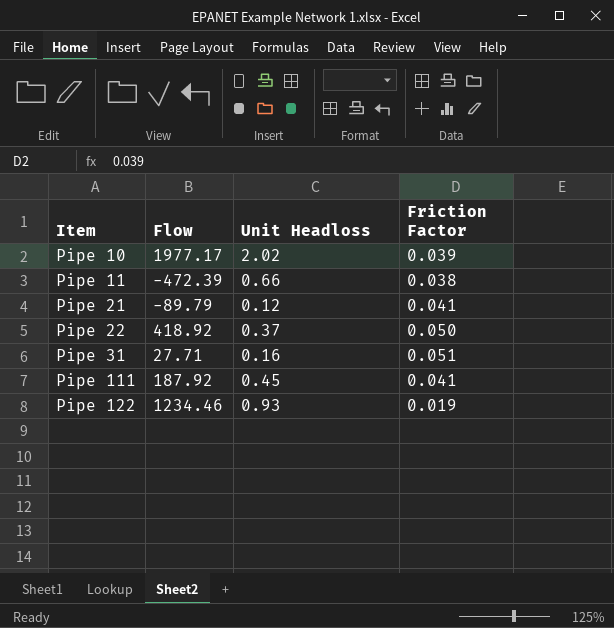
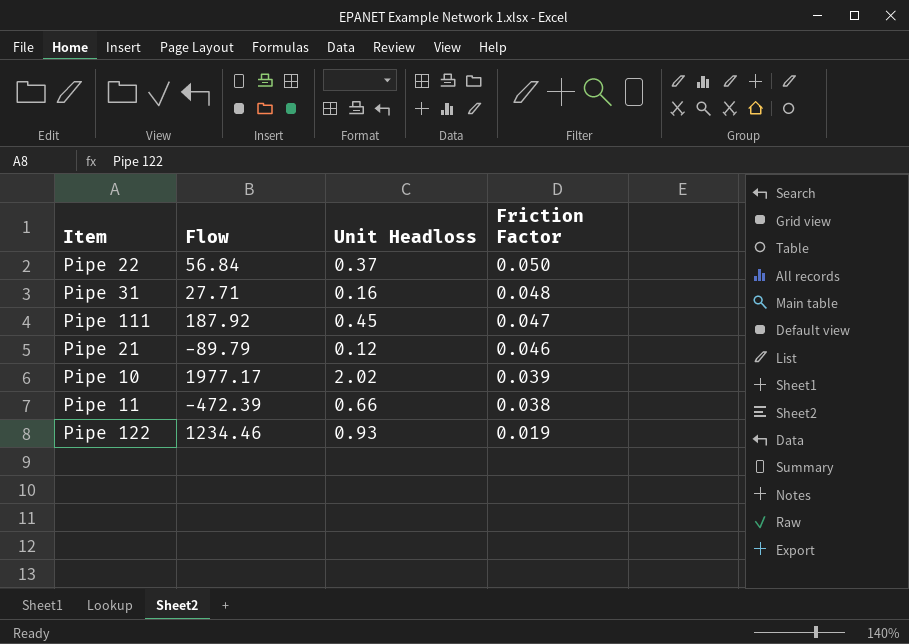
row order: Item ascending -> Friction Factor descending
Pipe 22 | Flow: 418.92 -> 56.84
Pipe 31 | Friction Factor: 0.051 -> 0.048
Pipe 111 | Friction Factor: 0.041 -> 0.047
Pipe 21 | Friction Factor: 0.041 -> 0.046

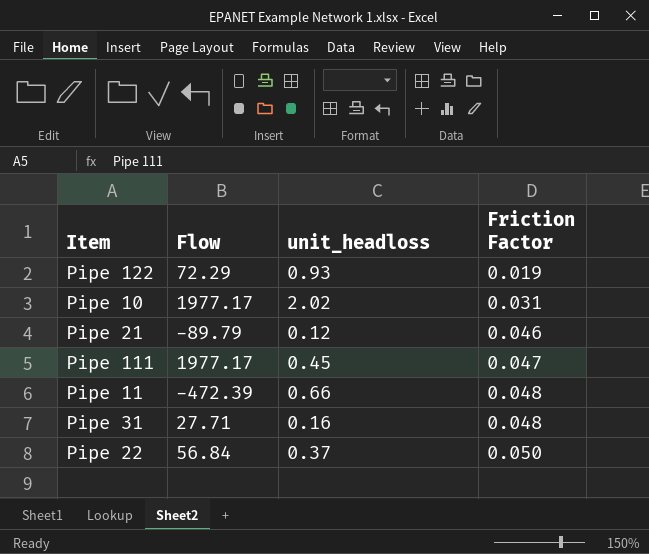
row order: Friction Factor descending -> Friction Factor ascending
column name: Unit Headloss -> unit_headloss
Pipe 122 | Flow: 1234.46 -> 72.29
Pipe 10 | Friction Factor: 0.039 -> 0.031
Pipe 111 | Flow: 187.92 -> 1977.17
Pipe 11 | Friction Factor: 0.038 -> 0.048

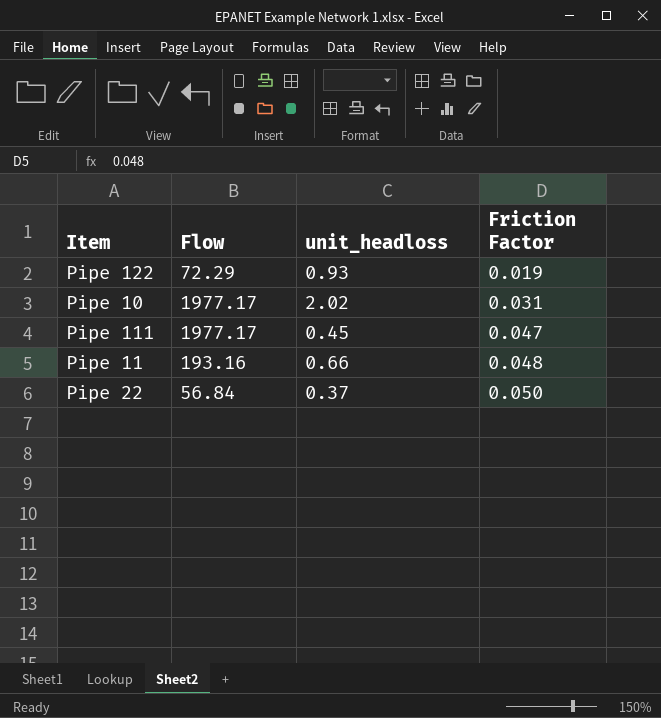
row Pipe 21: -89.79 | 0.12 | 0.046 -> none
row Pipe 31: 27.71 | 0.16 | 0.048 -> none
Pipe 11 | Flow: -472.39 -> 193.16

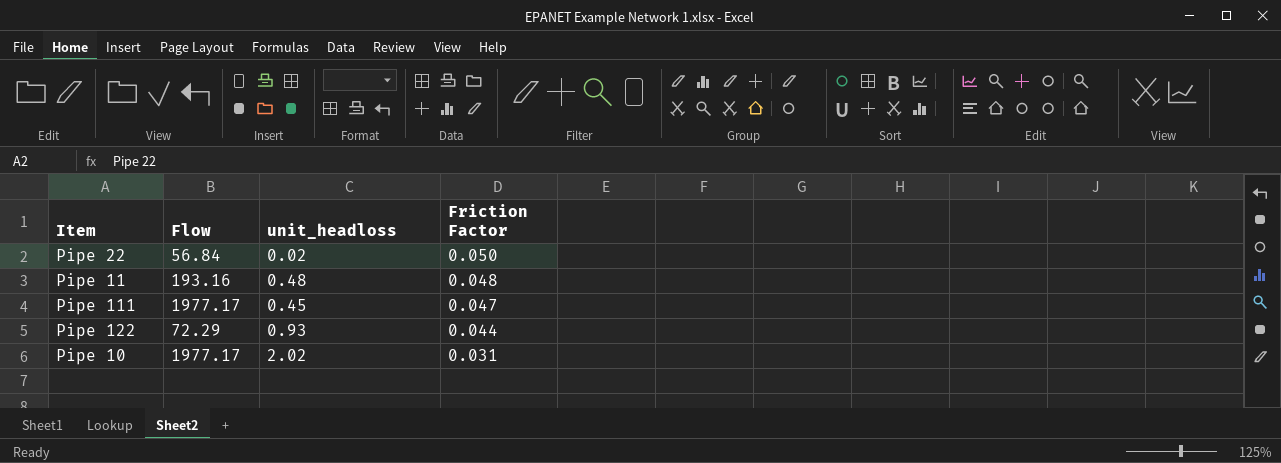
row order: Friction Factor ascending -> Friction Factor descending
Pipe 22 | unit_headloss: 0.37 -> 0.02
Pipe 11 | unit_headloss: 0.66 -> 0.48
Pipe 122 | Friction Factor: 0.019 -> 0.044

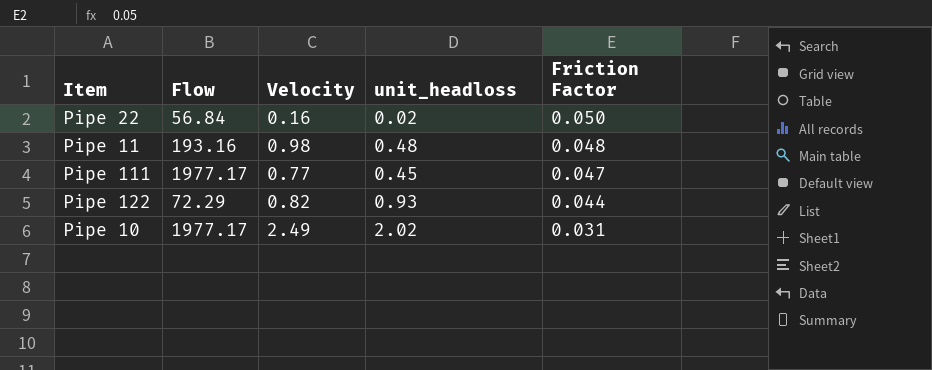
column Velocity | position: none -> 3

